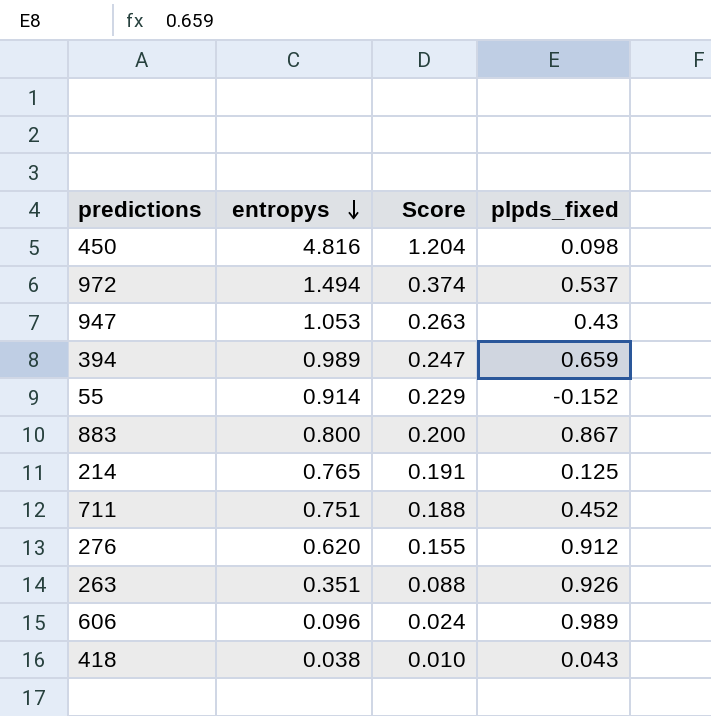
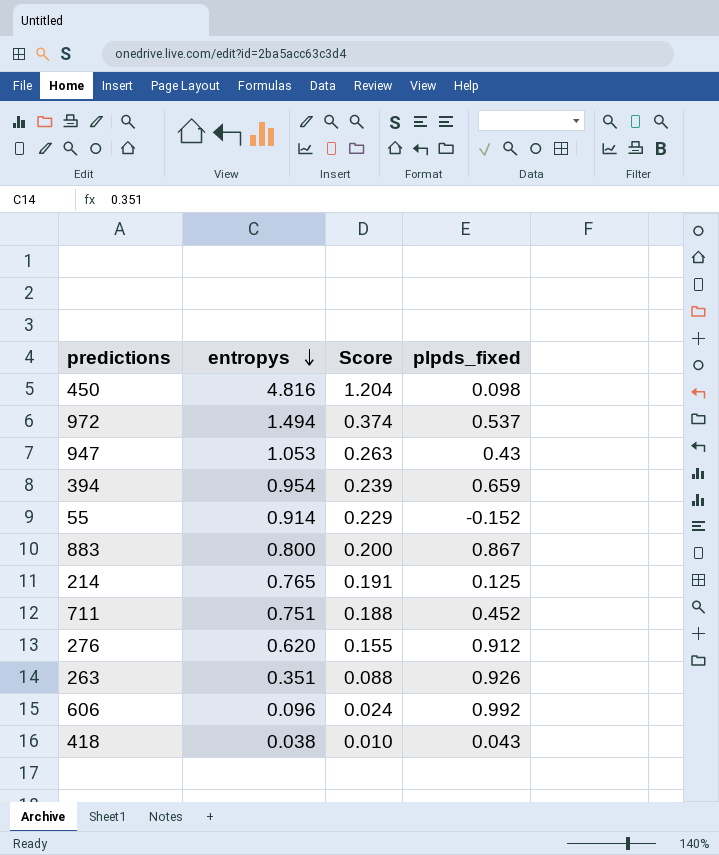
394 | entropys: 0.989 -> 0.954
394 | Score: 0.247 -> 0.239
606 | plpds_fixed: 0.989 -> 0.992

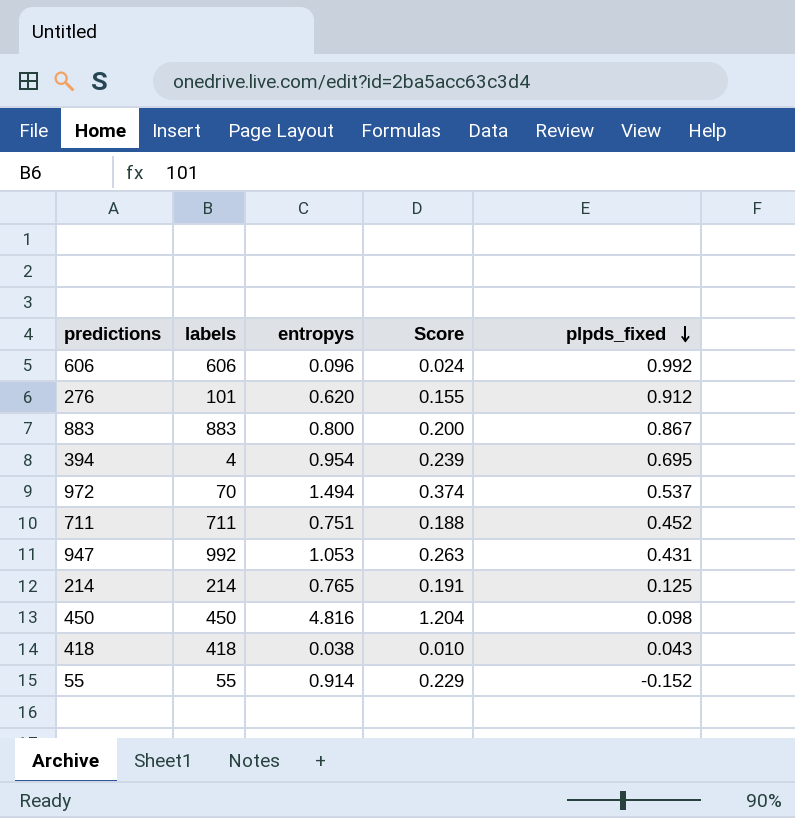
row order: entropys descending -> plpds_fixed descending
column labels | position: none -> 2
row 263: 0.351 | 0.088 | 0.926 -> none
394 | plpds_fixed: 0.659 -> 0.695
947 | plpds_fixed: 0.43 -> 0.431

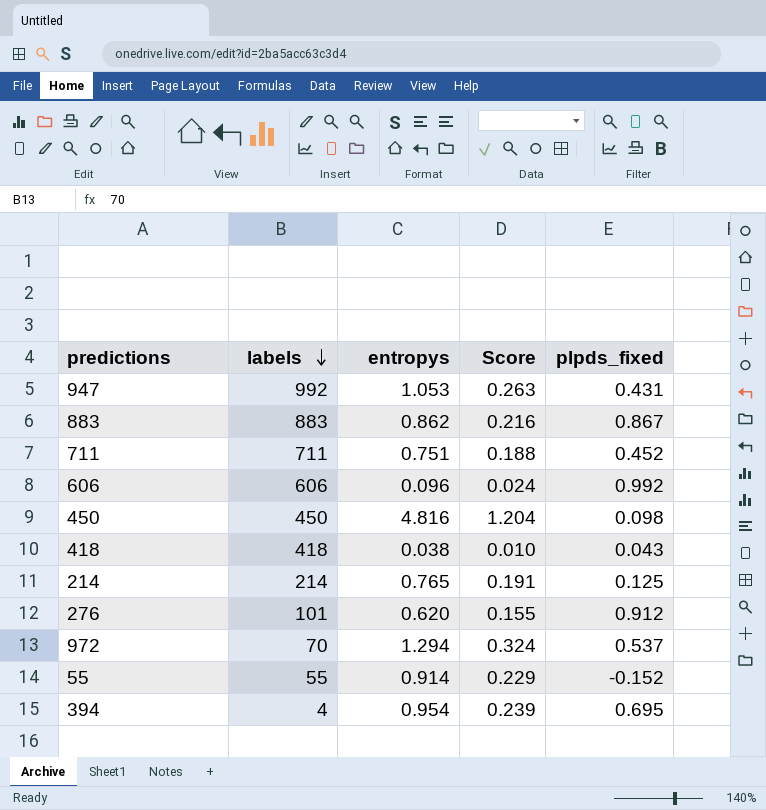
row order: plpds_fixed descending -> labels descending
883 | entropys: 0.800 -> 0.862
883 | Score: 0.200 -> 0.216
972 | entropys: 1.494 -> 1.294
972 | Score: 0.374 -> 0.324

